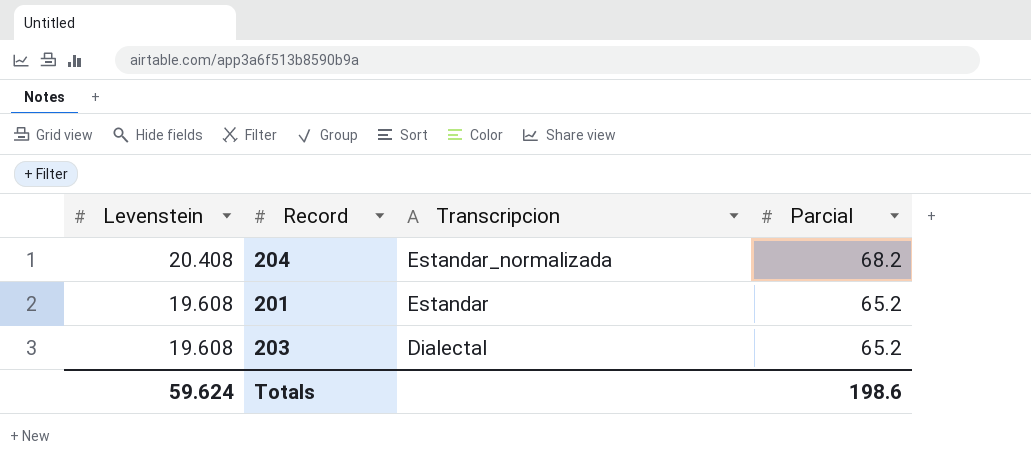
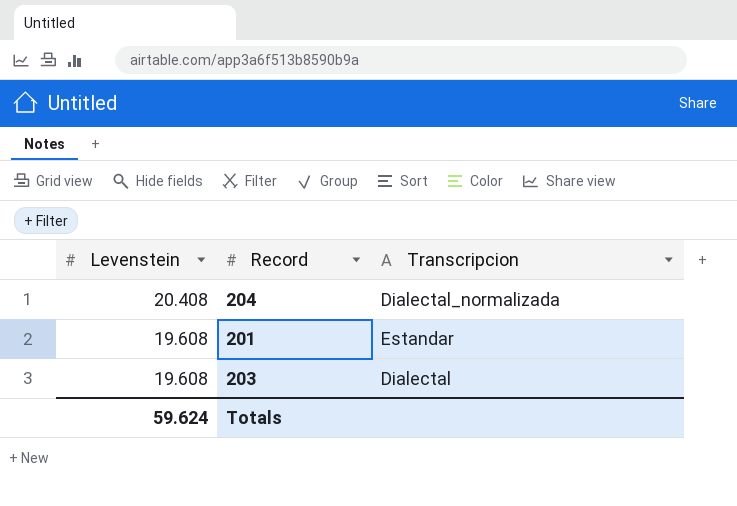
column Parcial | position: 4 -> none
204 | Transcripcion: Estandar_normalizada -> Dialectal_normalizada

